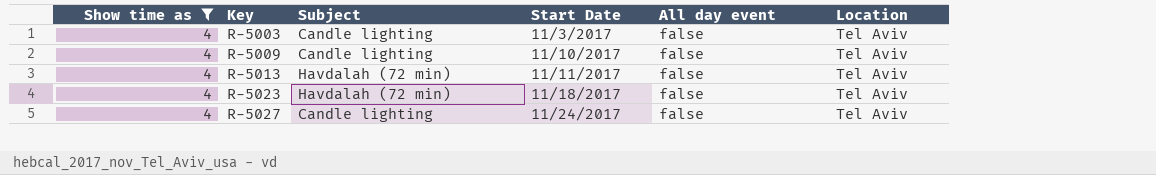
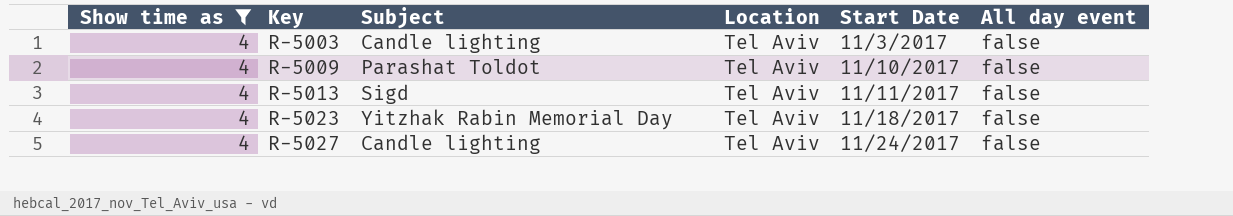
column Location | position: 6 -> 4
R-5009 | Subject: Candle lighting -> Parashat Toldot
R-5013 | Subject: Havdalah (72 min) -> Sigd
R-5023 | Subject: Havdalah (72 min) -> Yitzhak Rabin Memorial Day

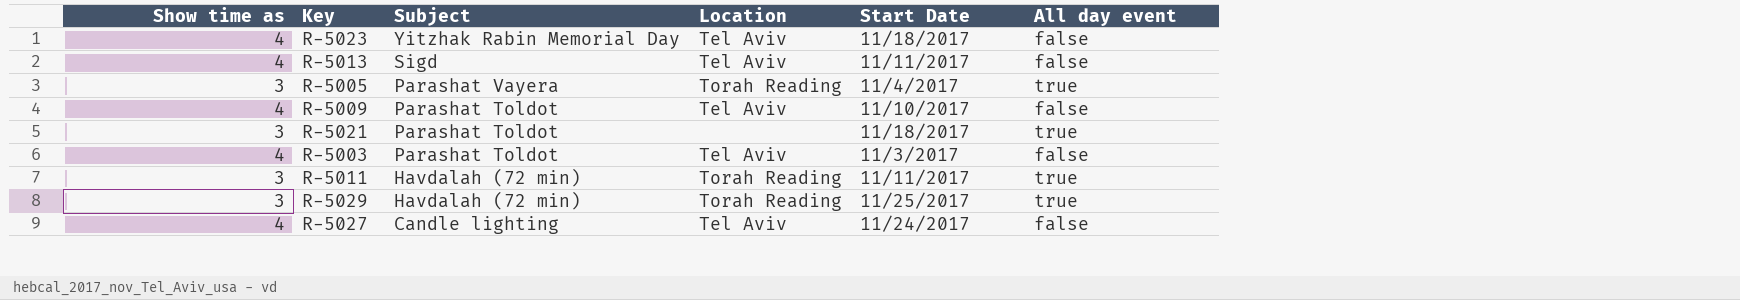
filter: Show time as = 4 -> none
row order: Key ascending -> Subject descending
R-5003 | Subject: Candle lighting -> Parashat Toldot

